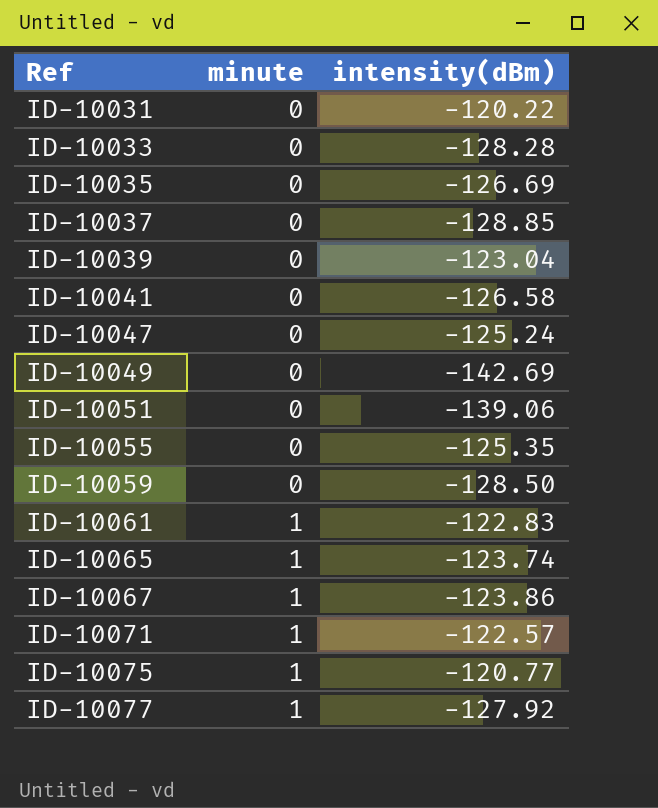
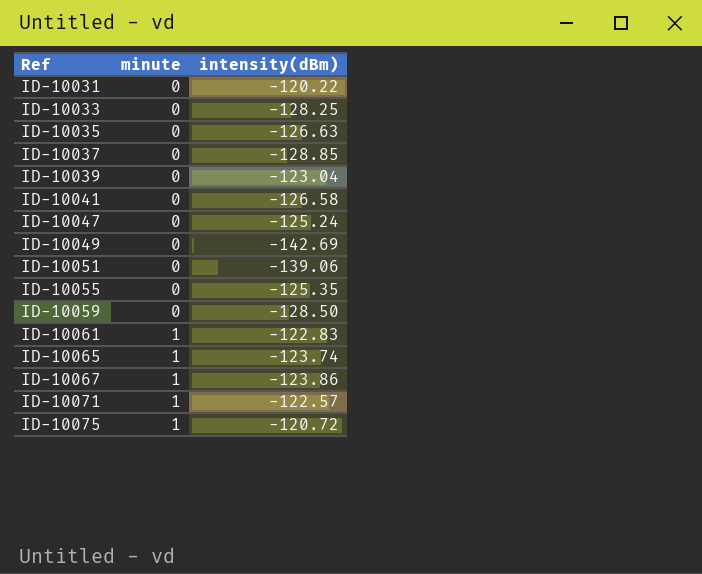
row ID-10077: 1 | -127.92 -> none
ID-10033 | intensity(dBm): -128.28 -> -128.25
ID-10035 | intensity(dBm): -126.69 -> -126.63
ID-10075 | intensity(dBm): -120.77 -> -120.72

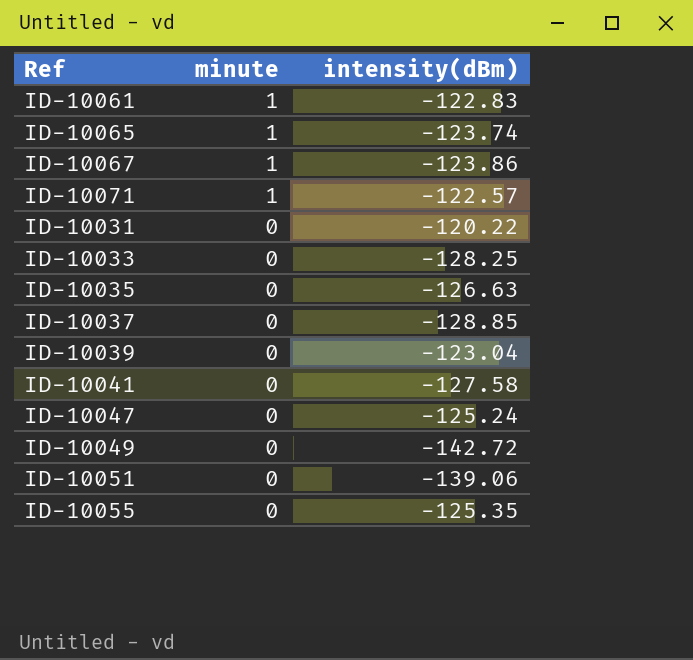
row order: Ref ascending -> minute descending
row ID-10059: 0 | -128.50 -> none
row ID-10075: 1 | -120.72 -> none
ID-10041 | intensity(dBm): -126.58 -> -127.58
ID-10049 | intensity(dBm): -142.69 -> -142.72

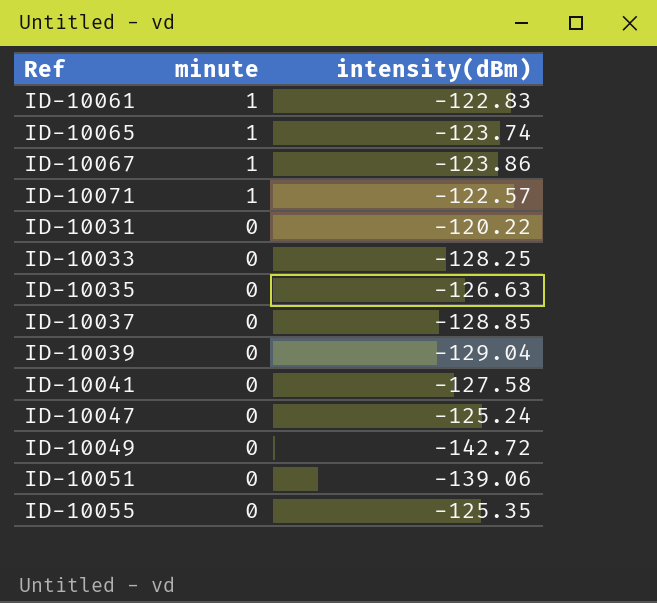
ID-10039 | intensity(dBm): -123.04 -> -129.04

